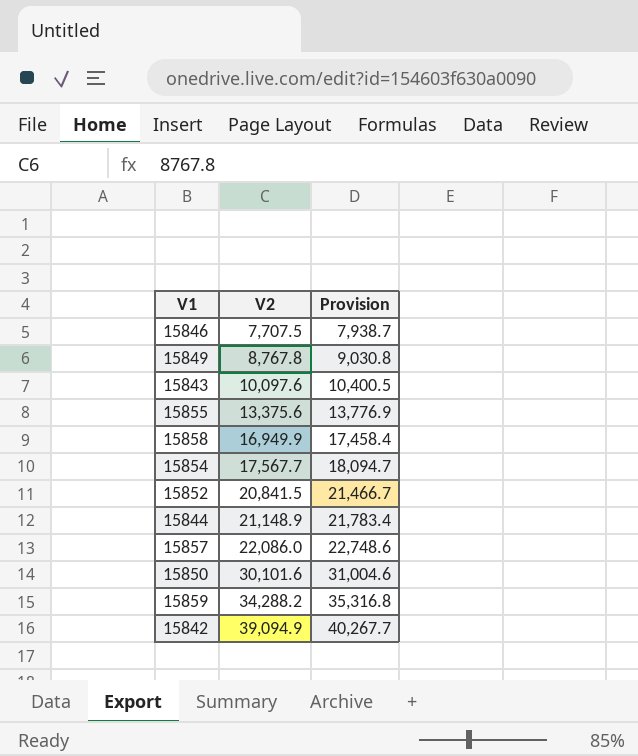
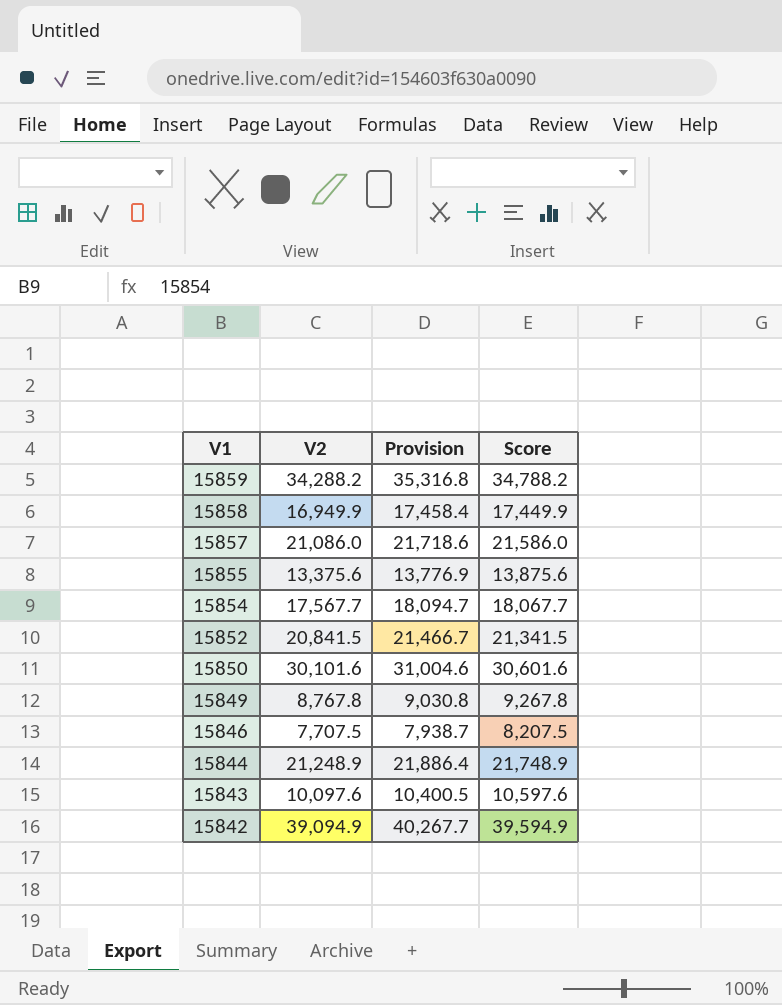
row order: V2 ascending -> V1 descending
column Score | formula: none -> [V2] + 500
15857 | V2: 22,086.0 -> 21,086.0
15857 | Provision: 22,748.6 -> 21,718.6
15844 | V2: 21,148.9 -> 21,248.9
15844 | Provision: 21,783.4 -> 21,886.4

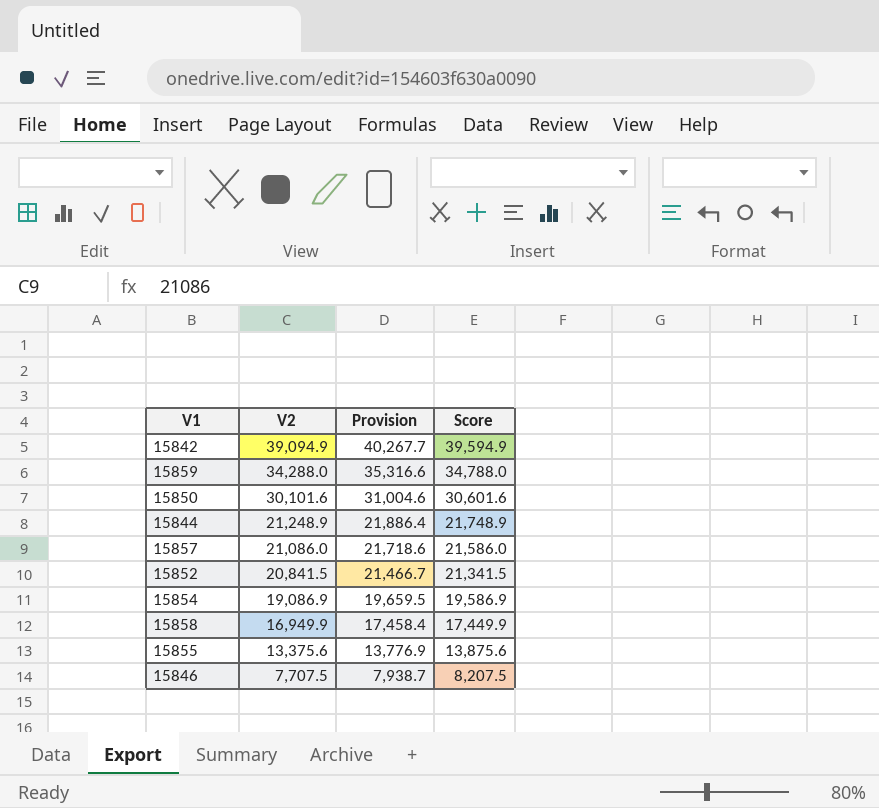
row order: V1 descending -> V2 descending
row 15849: 8,767.8 | 9,030.8 | 9,267.8 -> none
row 15843: 10,097.6 | 10,400.5 | 10,597.6 -> none
15859 | V2: 34,288.2 -> 34,288.0
15859 | Provision: 35,316.8 -> 35,316.6
15859 | Score: 34,788.2 -> 34,788.0
15854 | V2: 17,567.7 -> 19,086.9
15854 | Provision: 18,094.7 -> 19,659.5
15854 | Score: 18,067.7 -> 19,586.9

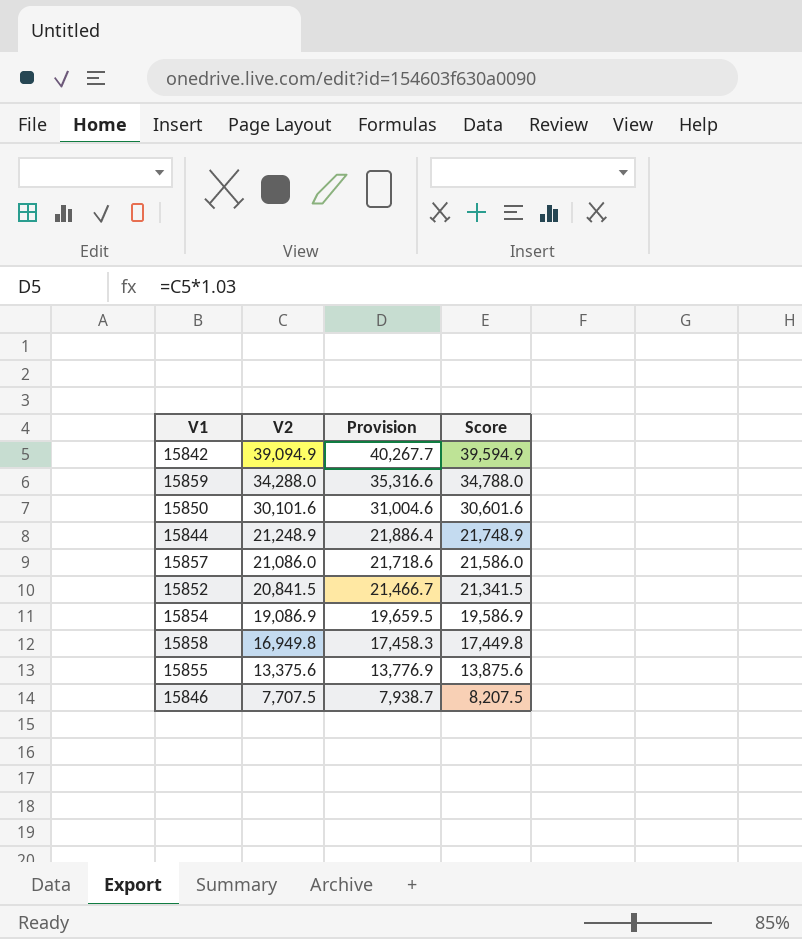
15858 | V2: 16,949.9 -> 16,949.8
15858 | Provision: 17,458.4 -> 17,458.3
15858 | Score: 17,449.9 -> 17,449.8

